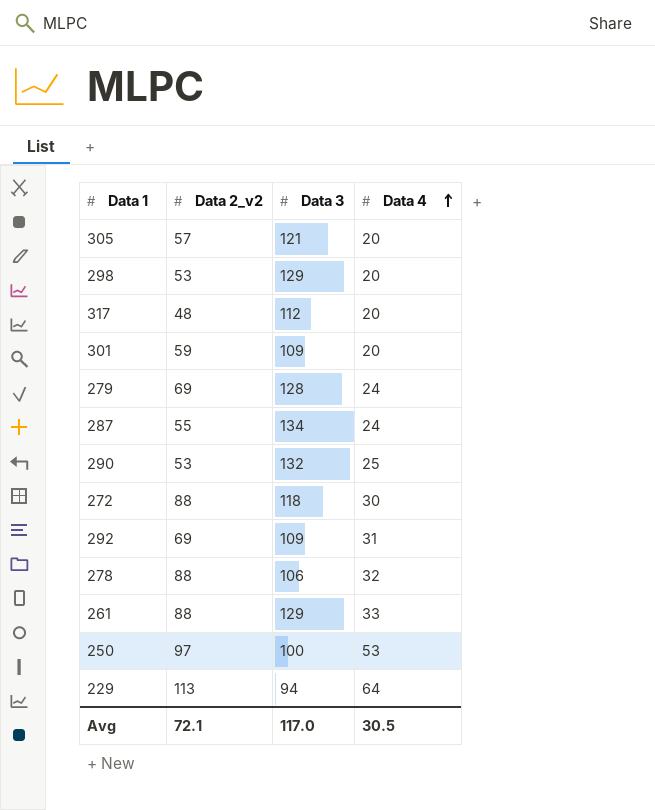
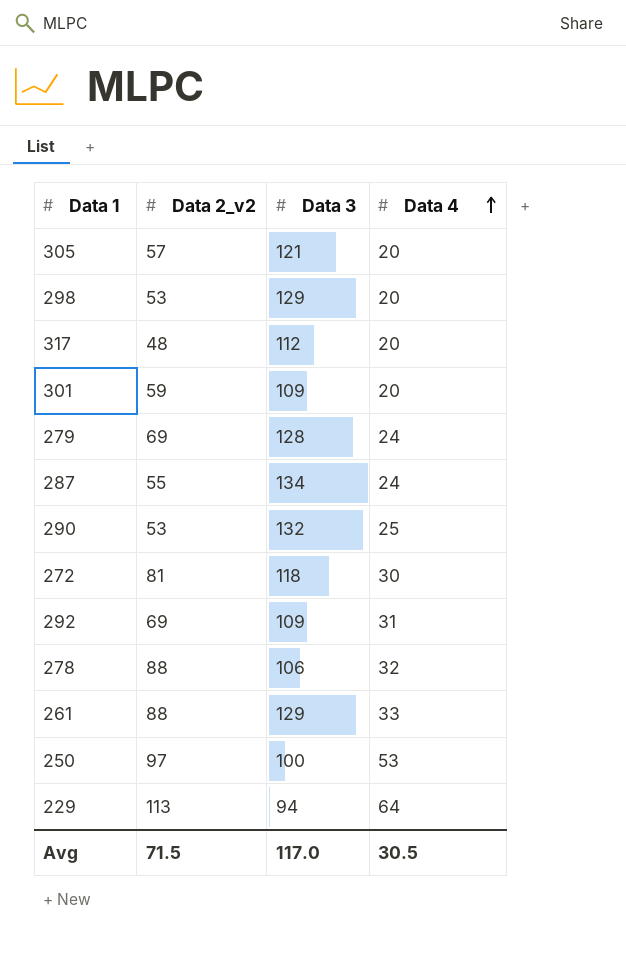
272 | Data 2_v2: 88 -> 81
Avg | Data 2_v2: 72.1 -> 71.5

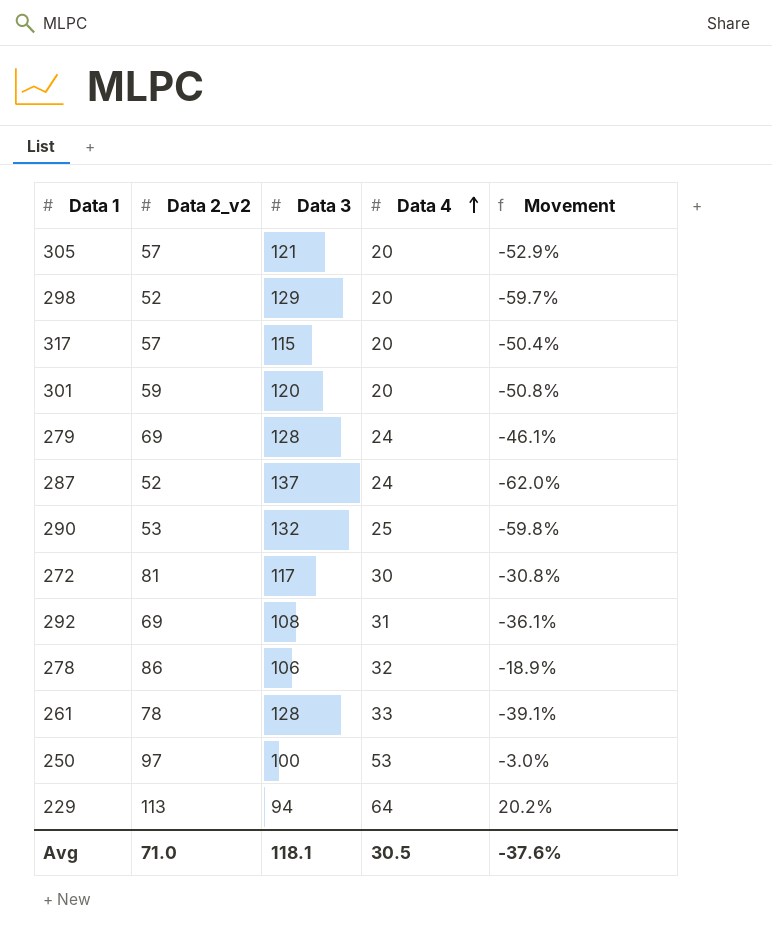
column Movement | formula: none -> ([Data 2_v2] - [Data 3]) / [Data 3]
298 | Data 2_v2: 53 -> 52
317 | Data 2_v2: 48 -> 57
317 | Data 3: 112 -> 115
301 | Data 3: 109 -> 120
287 | Data 2_v2: 55 -> 52
287 | Data 3: 134 -> 137
272 | Data 3: 118 -> 117
292 | Data 3: 109 -> 108
278 | Data 2_v2: 88 -> 86
261 | Data 2_v2: 88 -> 78
261 | Data 3: 129 -> 128
Avg | Data 2_v2: 71.5 -> 71.0
Avg | Data 3: 117.0 -> 118.1

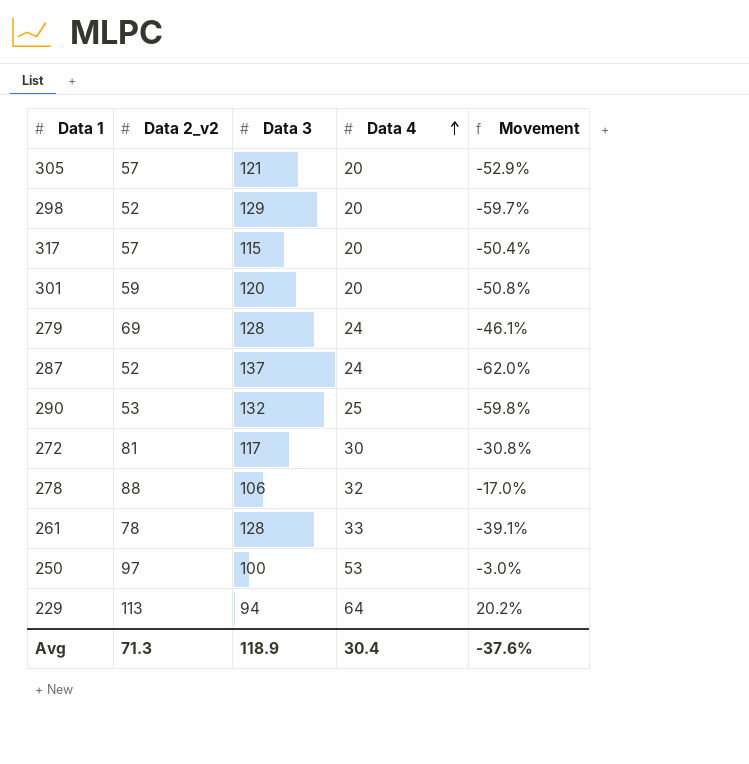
row 292: 69 | 108 | 31 | -36.1% -> none
278 | Data 2_v2: 86 -> 88
278 | Movement: -18.9% -> -17.0%
Avg | Data 2_v2: 71.0 -> 71.3
Avg | Data 3: 118.1 -> 118.9
Avg | Data 4: 30.5 -> 30.4

